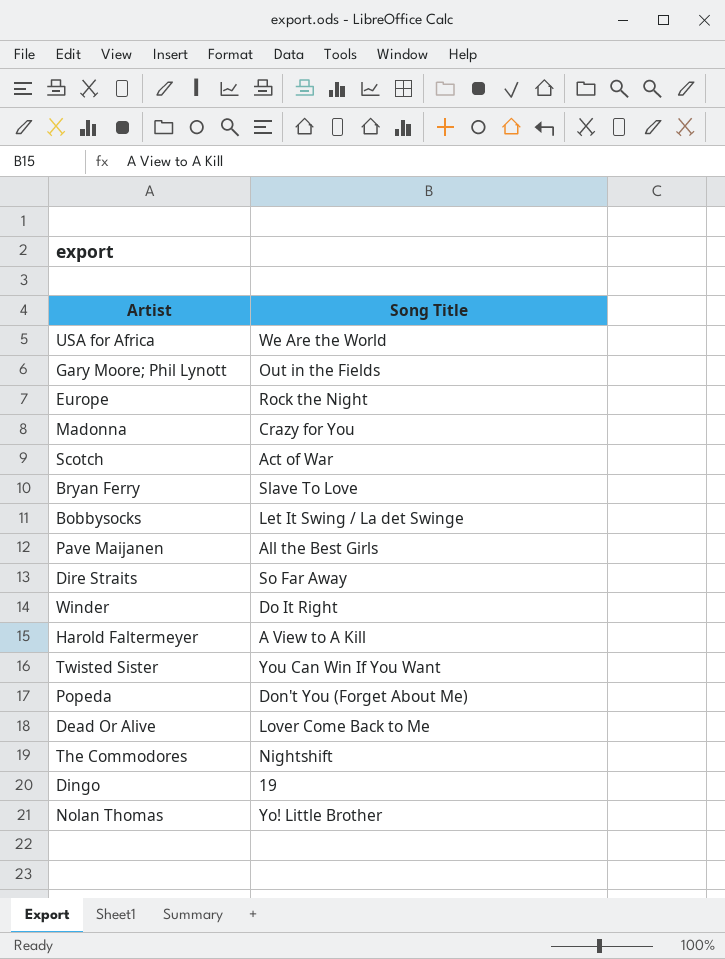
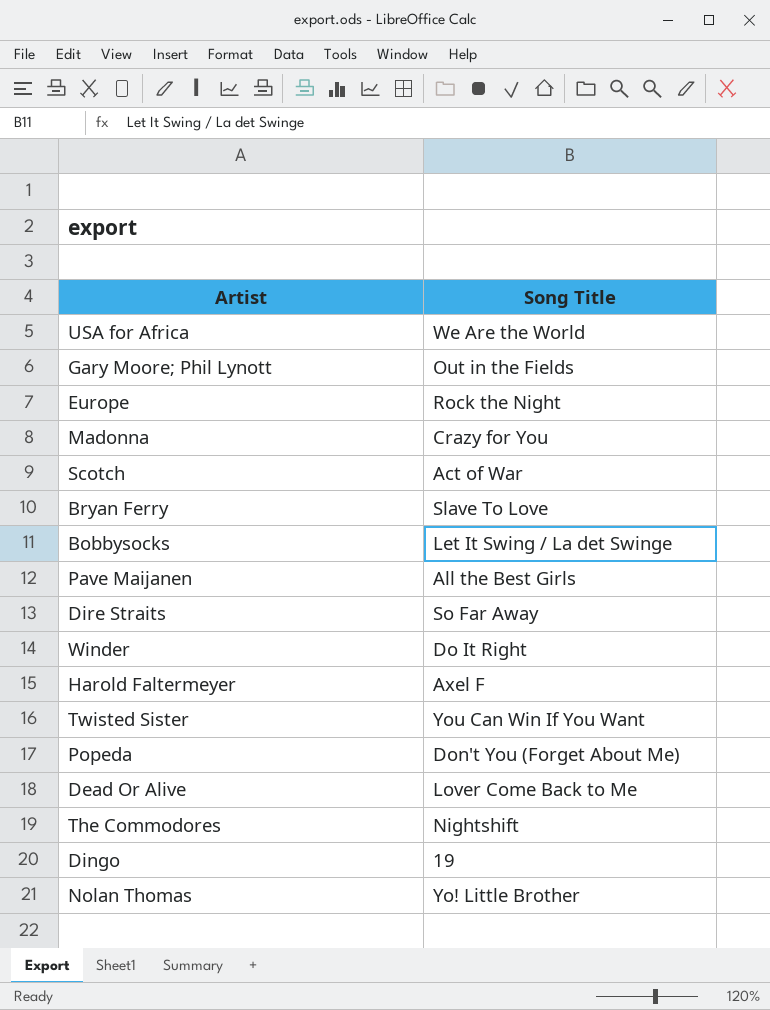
Harold Faltermeyer | Song Title: A View to A Kill -> Axel F

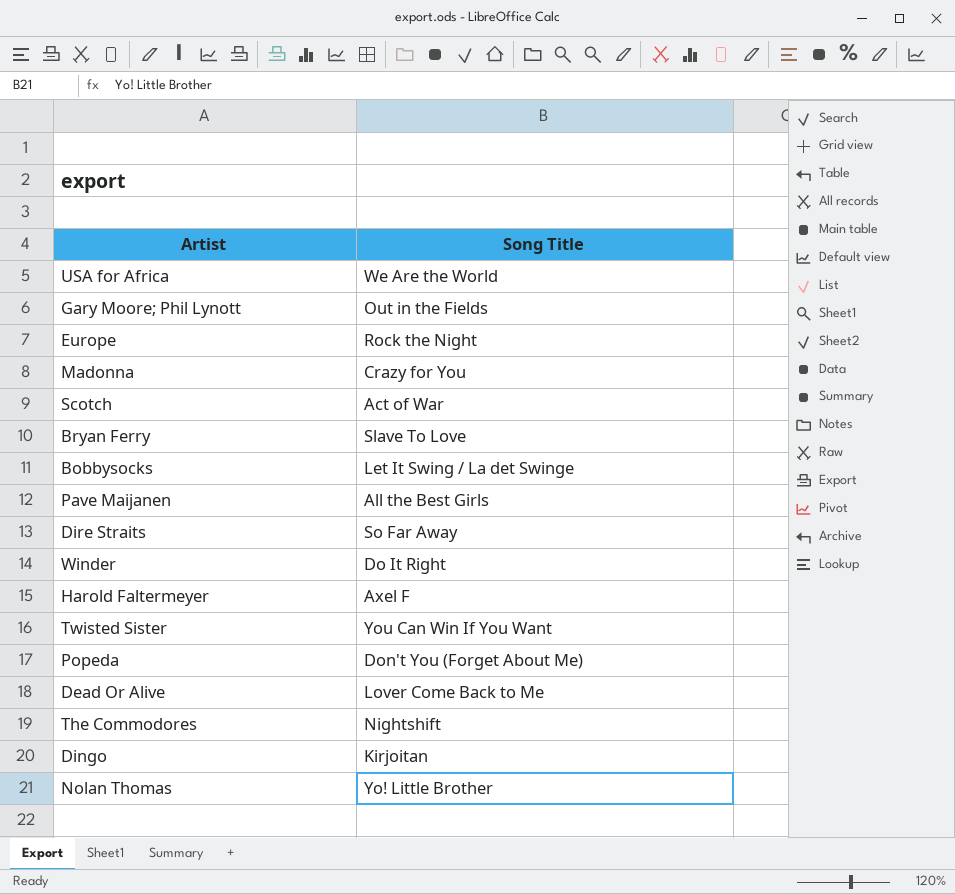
Dingo | Song Title: 19 -> Kirjoitan

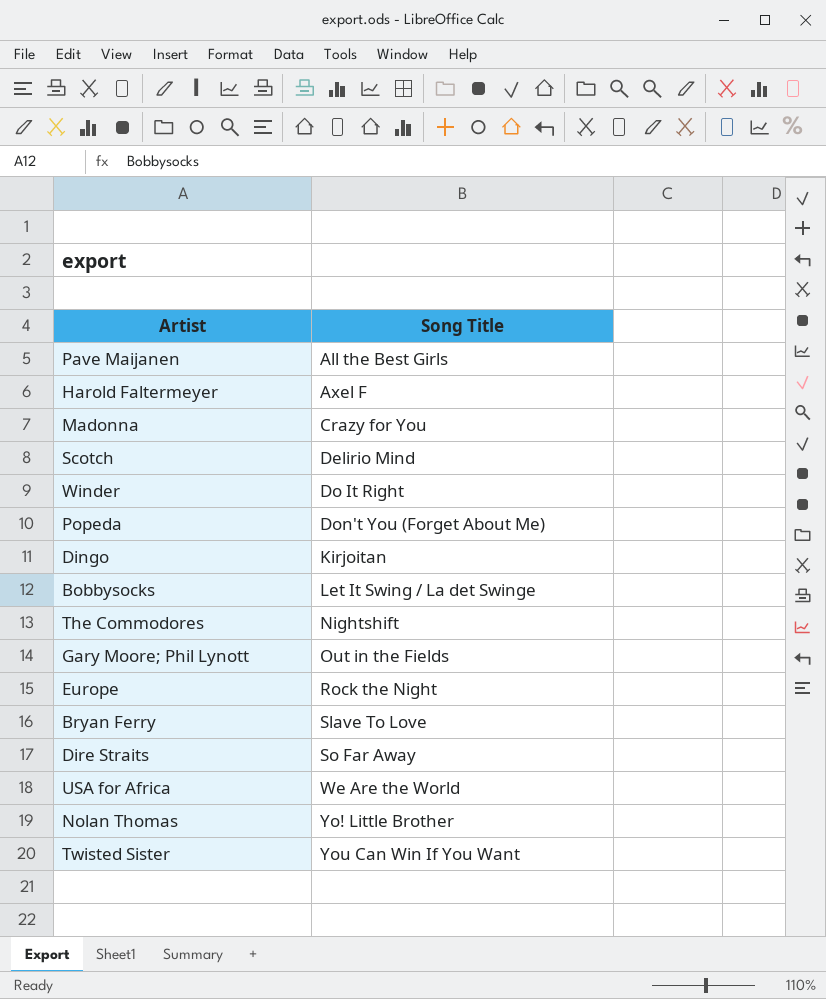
row order: none -> Song Title ascending
row Dead Or Alive: Lover Come Back to Me -> none
Scotch | Song Title: Act of War -> Delirio Mind

